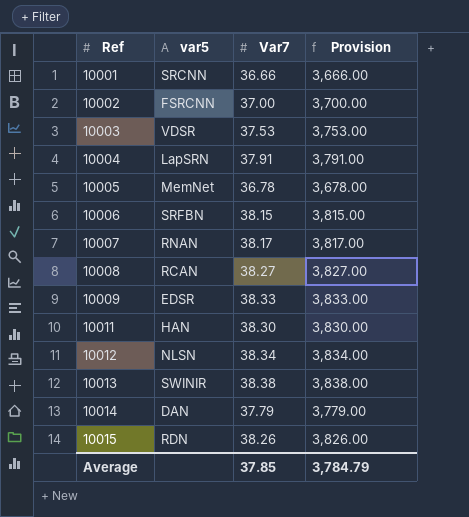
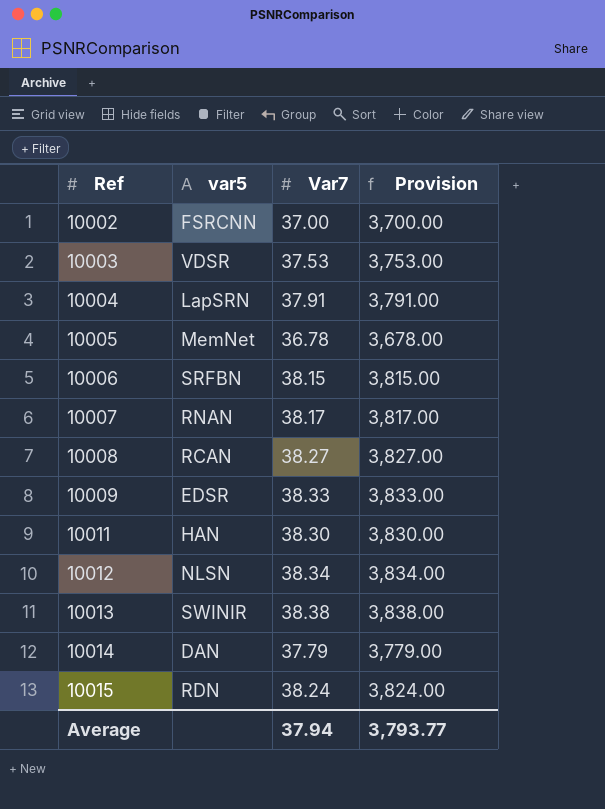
row 10001: SRCNN | 36.66 | 3,666.00 -> none
10015 | Var7: 38.26 -> 38.24
10015 | Provision: 3,826.00 -> 3,824.00
Average | Var7: 37.85 -> 37.94
Average | Provision: 3,784.79 -> 3,793.77

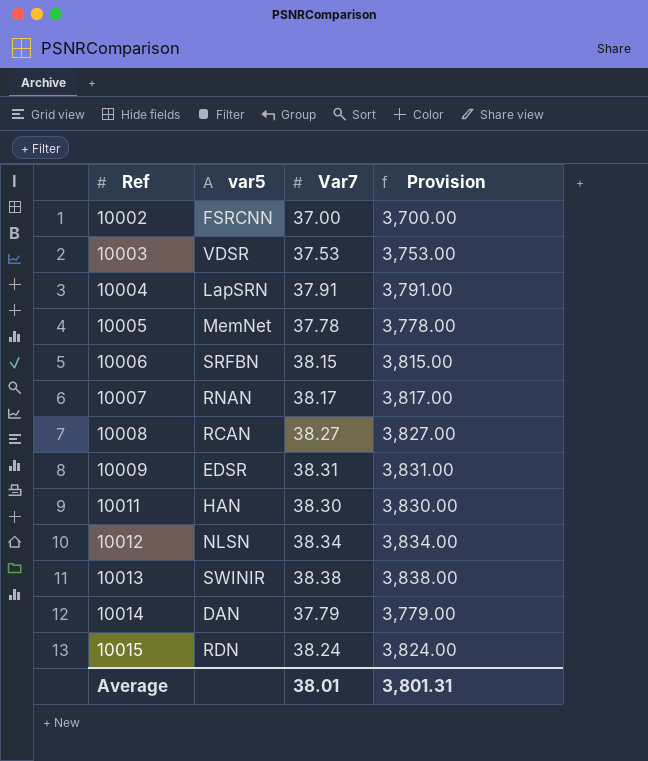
10005 | Var7: 36.78 -> 37.78
10005 | Provision: 3,678.00 -> 3,778.00
10009 | Var7: 38.33 -> 38.31
10009 | Provision: 3,833.00 -> 3,831.00
Average | Var7: 37.94 -> 38.01
Average | Provision: 3,793.77 -> 3,801.31

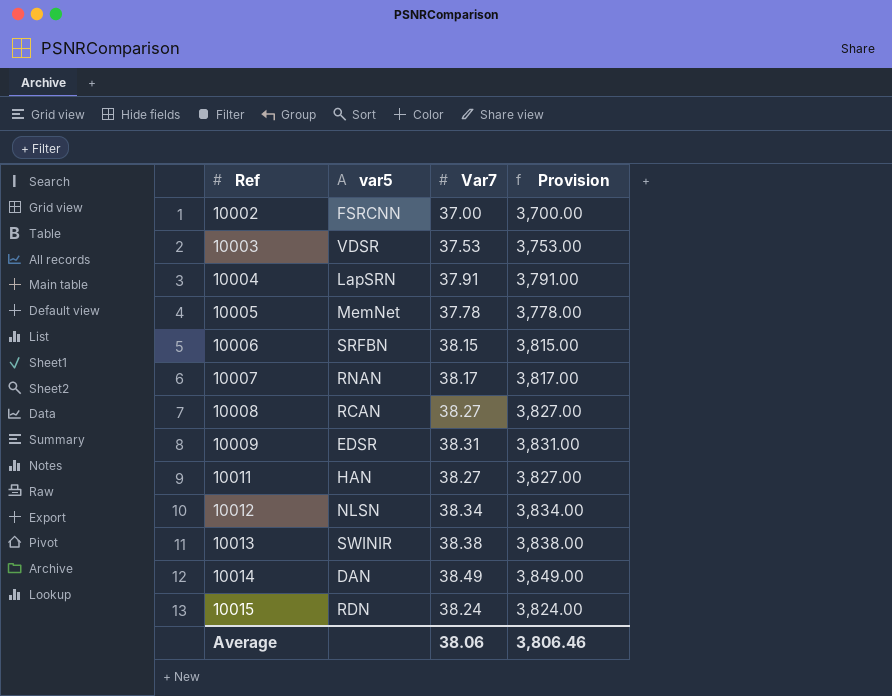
10011 | Var7: 38.30 -> 38.27
10011 | Provision: 3,830.00 -> 3,827.00
10014 | Var7: 37.79 -> 38.49
10014 | Provision: 3,779.00 -> 3,849.00
Average | Var7: 38.01 -> 38.06
Average | Provision: 3,801.31 -> 3,806.46

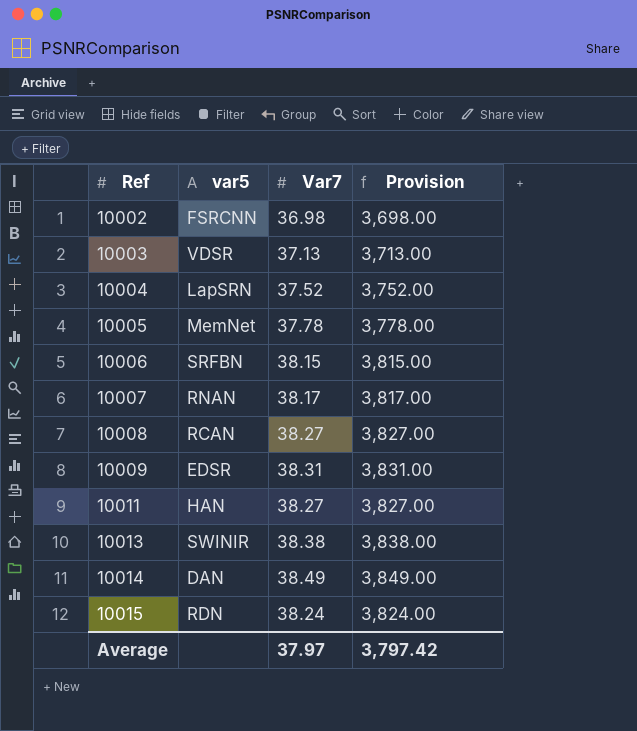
row 10012: NLSN | 38.34 | 3,834.00 -> none
10002 | Var7: 37.00 -> 36.98
10002 | Provision: 3,700.00 -> 3,698.00
10003 | Var7: 37.53 -> 37.13
10003 | Provision: 3,753.00 -> 3,713.00
10004 | Var7: 37.91 -> 37.52
10004 | Provision: 3,791.00 -> 3,752.00
Average | Var7: 38.06 -> 37.97
Average | Provision: 3,806.46 -> 3,797.42

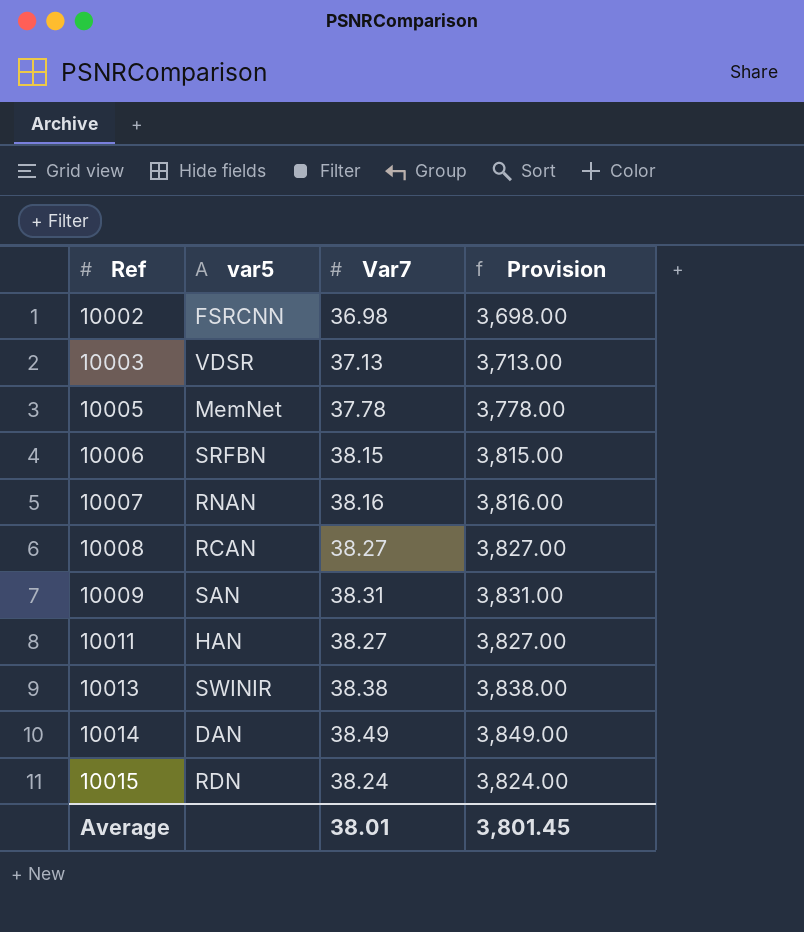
row 10004: LapSRN | 37.52 | 3,752.00 -> none
10007 | Var7: 38.17 -> 38.16
10007 | Provision: 3,817.00 -> 3,816.00
10009 | var5: EDSR -> SAN
Average | Var7: 37.97 -> 38.01
Average | Provision: 3,797.42 -> 3,801.45

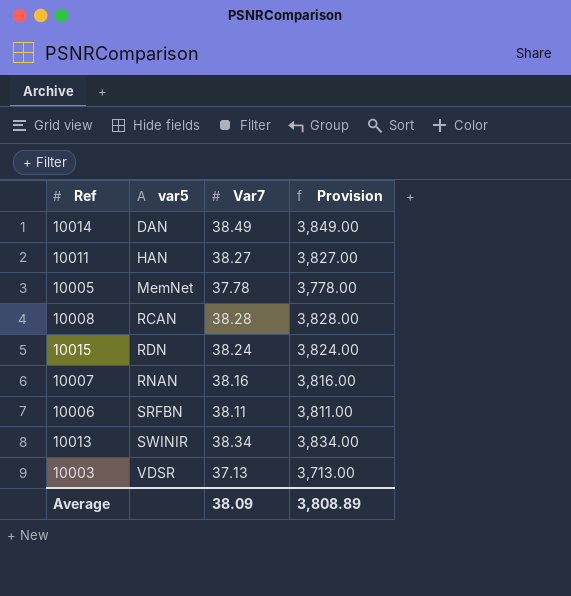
row order: Ref ascending -> var5 ascending
row 10002: FSRCNN | 36.98 | 3,698.00 -> none
row 10009: SAN | 38.31 | 3,831.00 -> none
10008 | Var7: 38.27 -> 38.28
10008 | Provision: 3,827.00 -> 3,828.00
10006 | Var7: 38.15 -> 38.11
10006 | Provision: 3,815.00 -> 3,811.00
10013 | Var7: 38.38 -> 38.34
10013 | Provision: 3,838.00 -> 3,834.00
Average | Var7: 38.01 -> 38.09
Average | Provision: 3,801.45 -> 3,808.89

